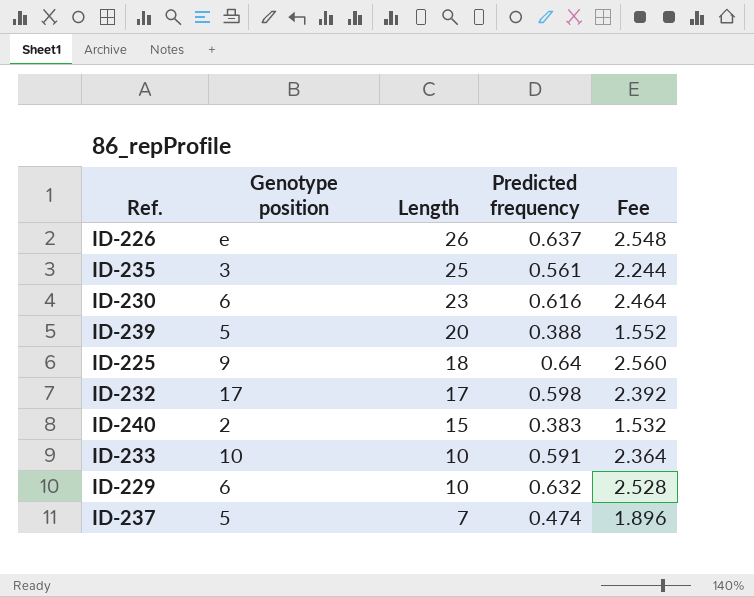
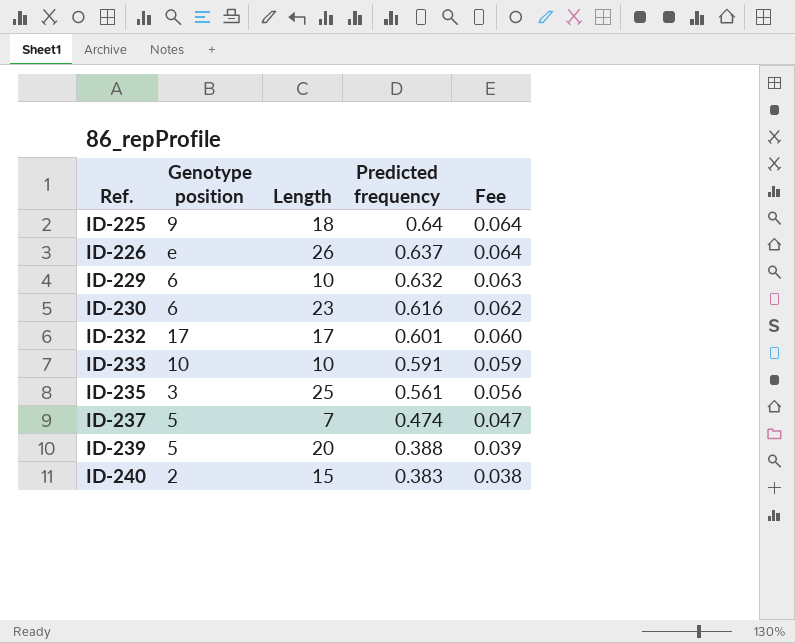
row order: Length descending -> Ref. ascending
column Fee | formula: [Predicted frequency] * 4 -> [Predicted frequency] * 0.1
ID-232 | Predicted frequency: 0.598 -> 0.601

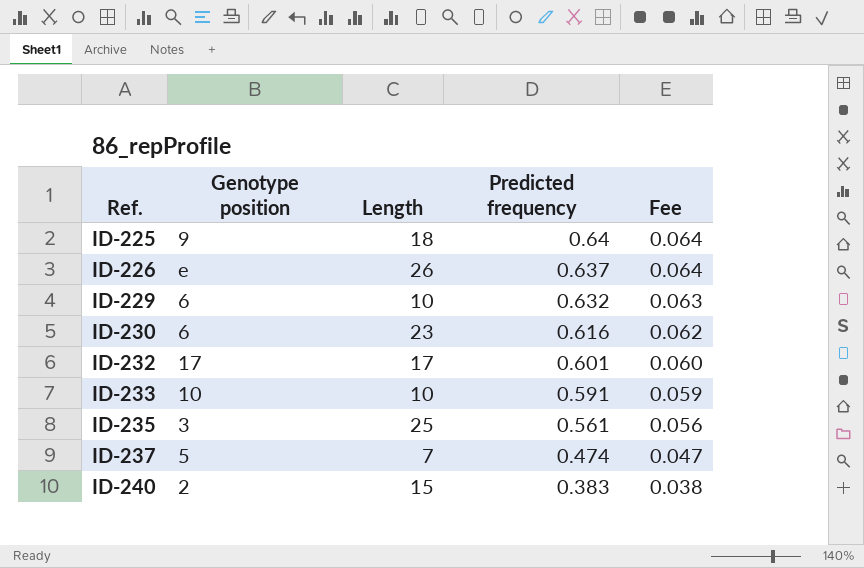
row ID-239: 5 | 20 | 0.388 | 0.039 -> none

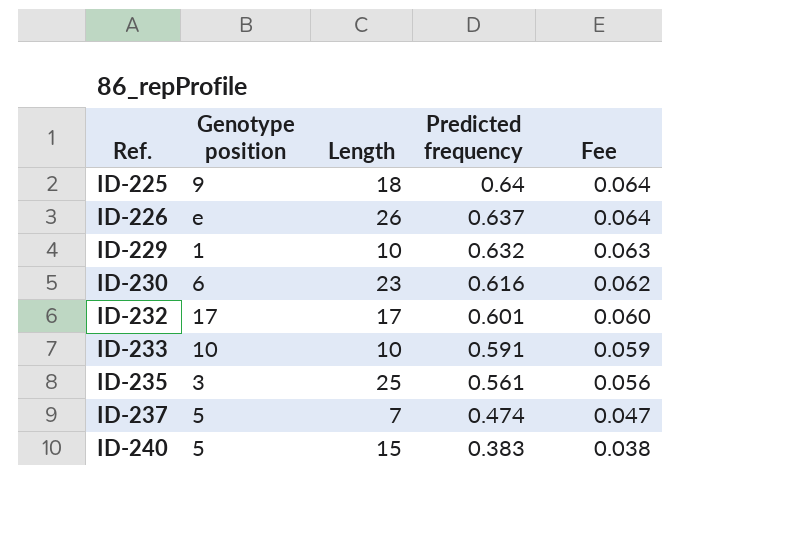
ID-229 | Genotype position: 6 -> 1
ID-240 | Genotype position: 2 -> 5

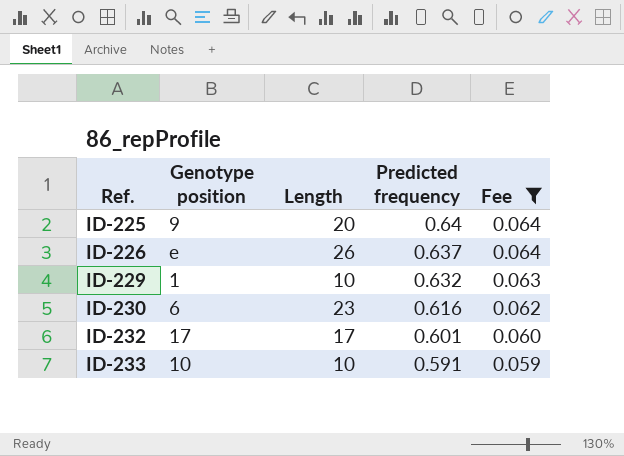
filter: none -> Fee >= 0.059
ID-225 | Length: 18 -> 20

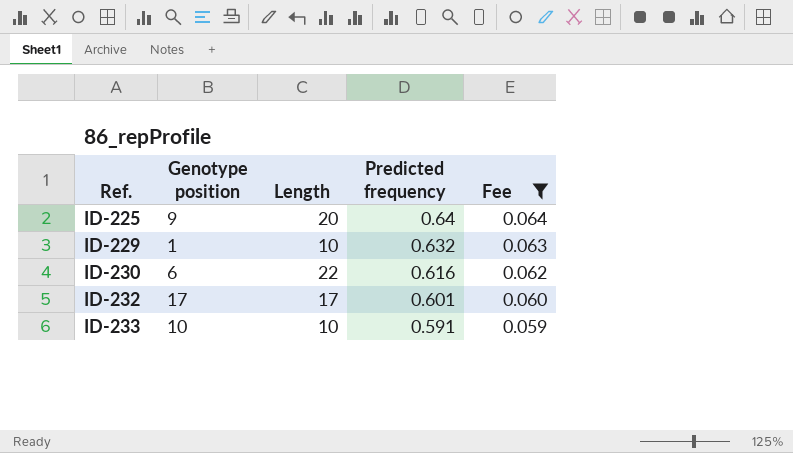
row ID-226: e | 26 | 0.637 | 0.064 -> none
ID-230 | Length: 23 -> 22

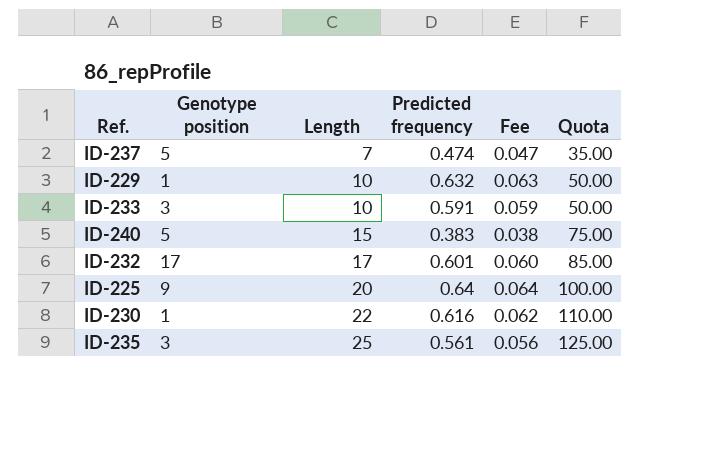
filter: Fee >= 0.059 -> none
row order: Ref. ascending -> Length ascending
column Quota | formula: none -> [Length] * 5
ID-233 | Genotype position: 10 -> 3
ID-230 | Genotype position: 6 -> 1

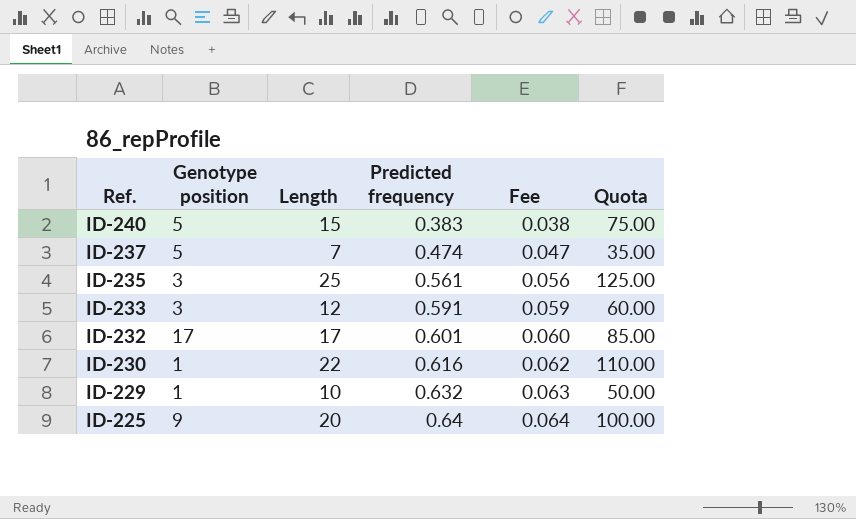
row order: Length ascending -> Ref. descending
ID-233 | Length: 10 -> 12
ID-233 | Quota: 50.00 -> 60.00

